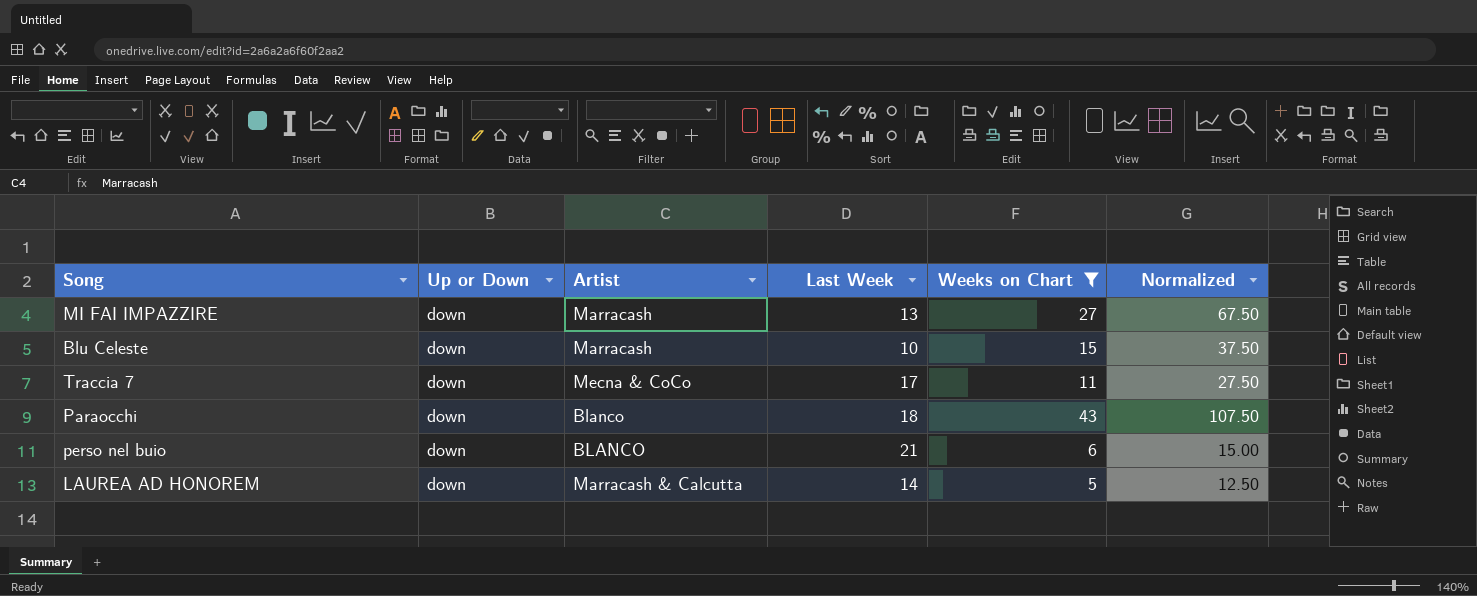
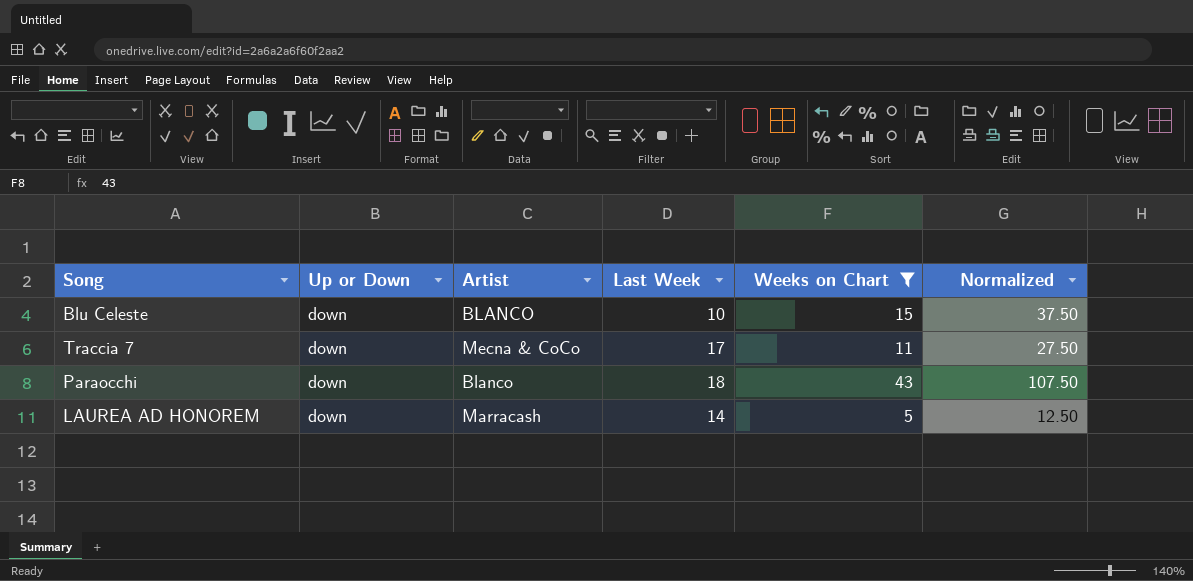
row MI FAI IMPAZZIRE: down | Marracash | 13 | 27 | 67.50 -> none
row perso nel buio: down | BLANCO | 21 | 6 | 15.00 -> none
Blu Celeste | Artist: Marracash -> BLANCO
LAUREA AD HONOREM | Artist: Marracash & Calcutta -> Marracash

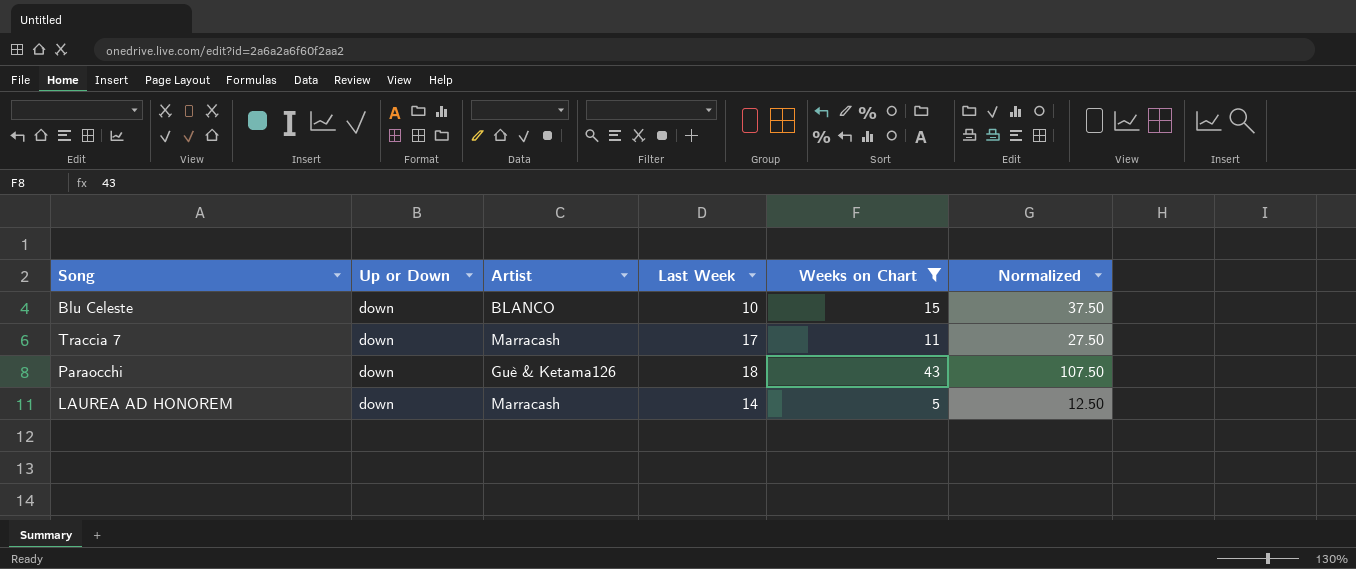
Traccia 7 | Artist: Mecna & CoCo -> Marracash
Paraocchi | Artist: Blanco -> Guè & Ketama126

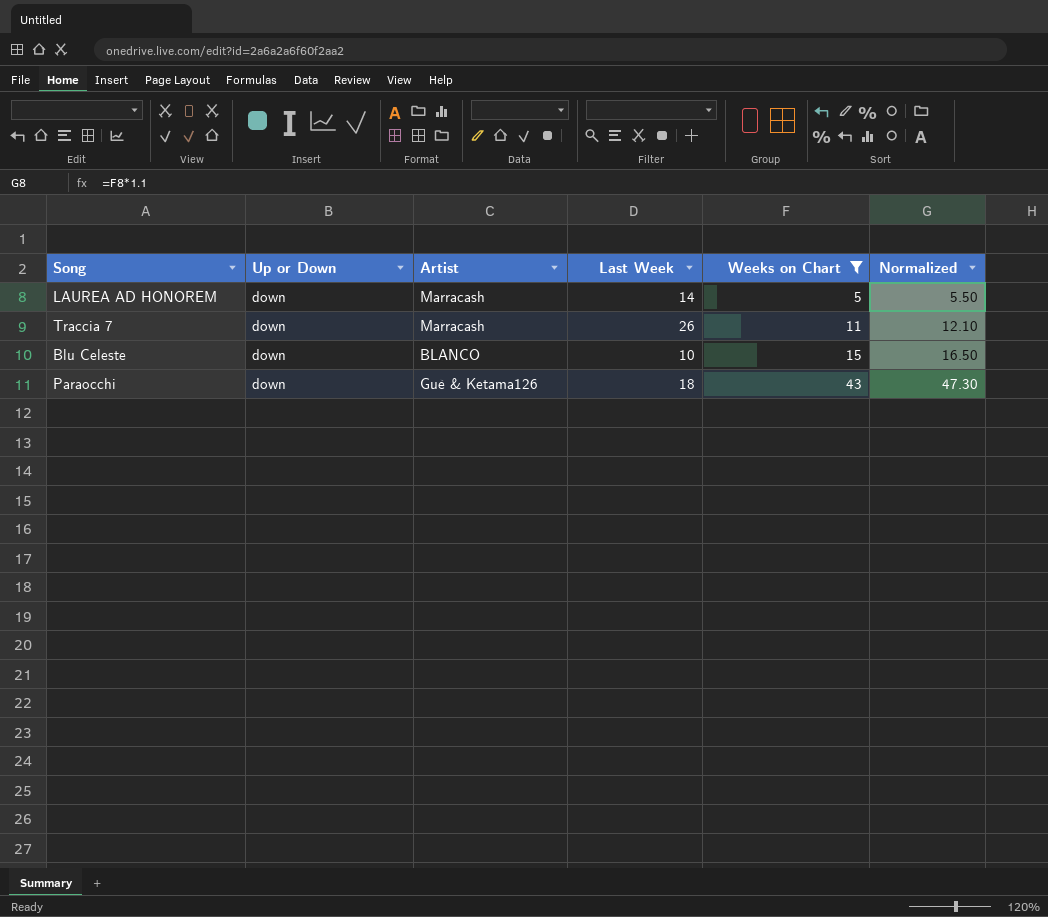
row order: none -> Weeks on Chart ascending
column Normalized | formula: [Weeks on Chart] * 2.5 -> [Weeks on Chart] * 1.1
Traccia 7 | Last Week: 17 -> 26

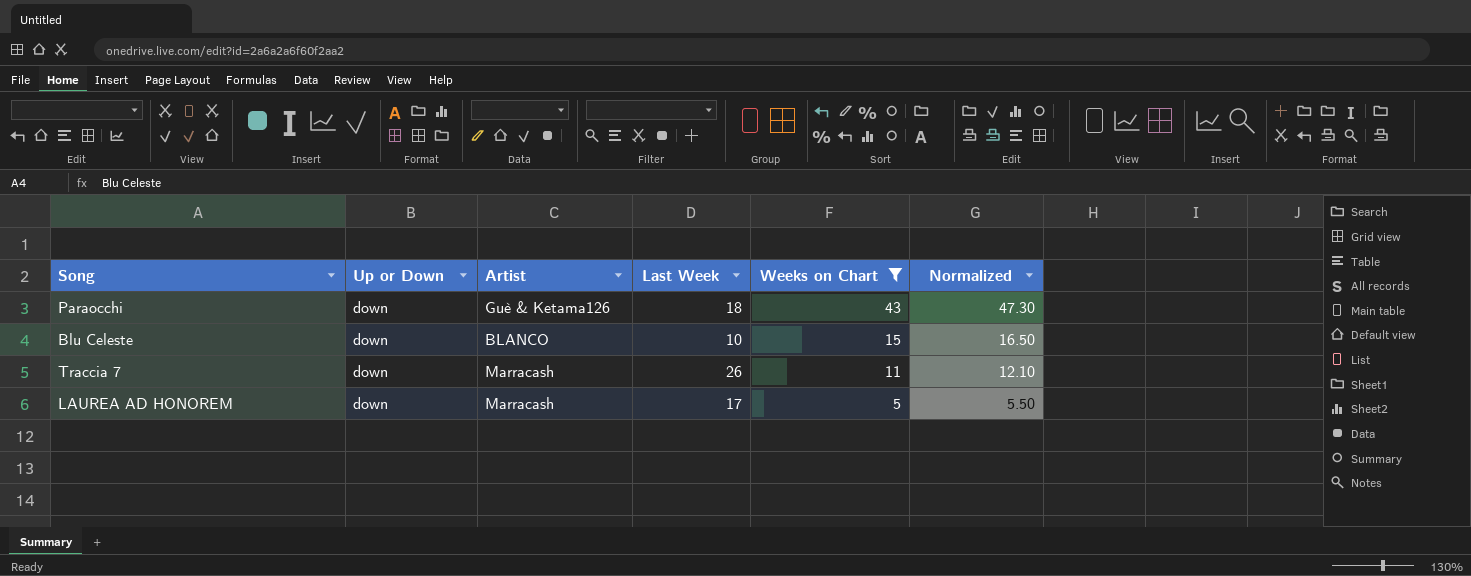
row order: Weeks on Chart ascending -> Weeks on Chart descending
LAUREA AD HONOREM | Last Week: 14 -> 17

